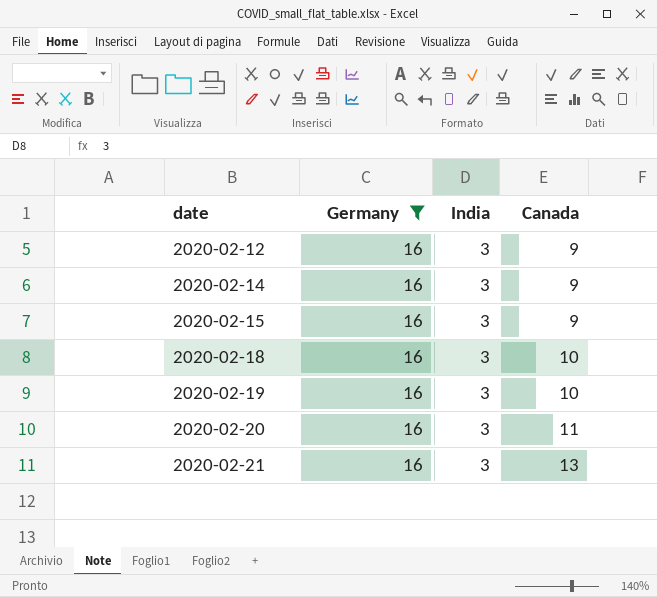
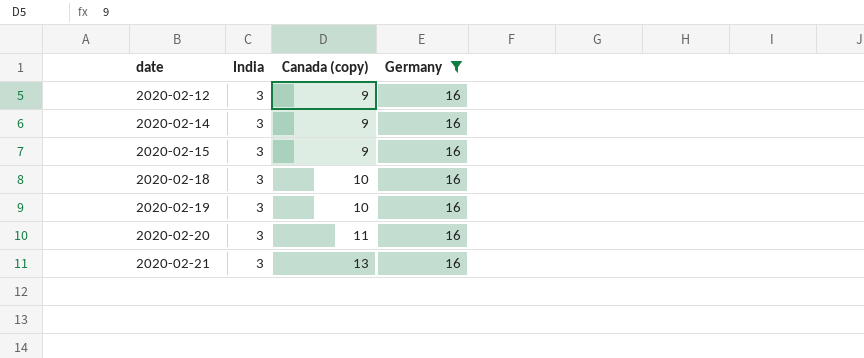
column name: Canada -> Canada (copy)
column Germany | position: 2 -> 4

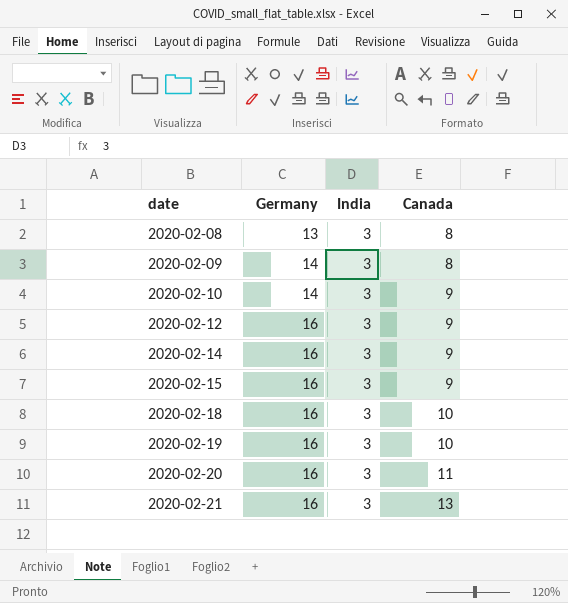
filter: Germany = 16 -> none
column Germany | position: 4 -> 2
column name: Canada (copy) -> Canada

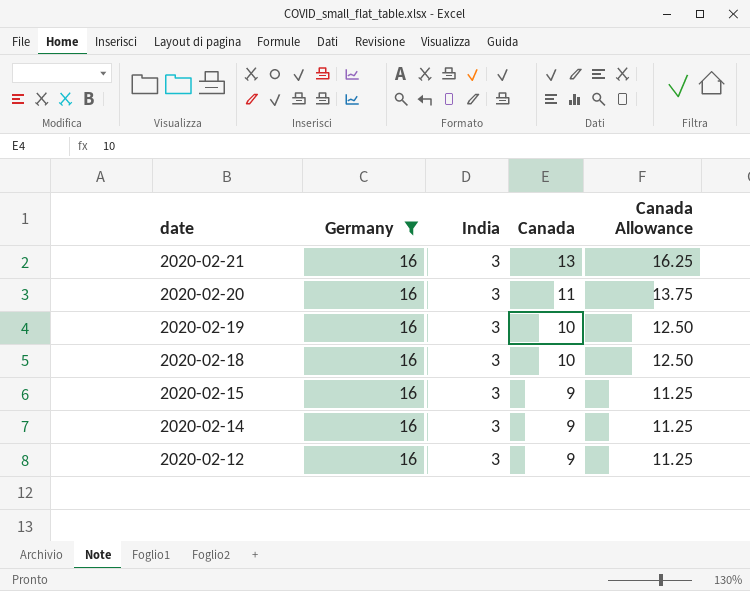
filter: none -> Germany = 16
row order: date ascending -> date descending
column Canada Allowance | formula: none -> [Canada] * 1.25

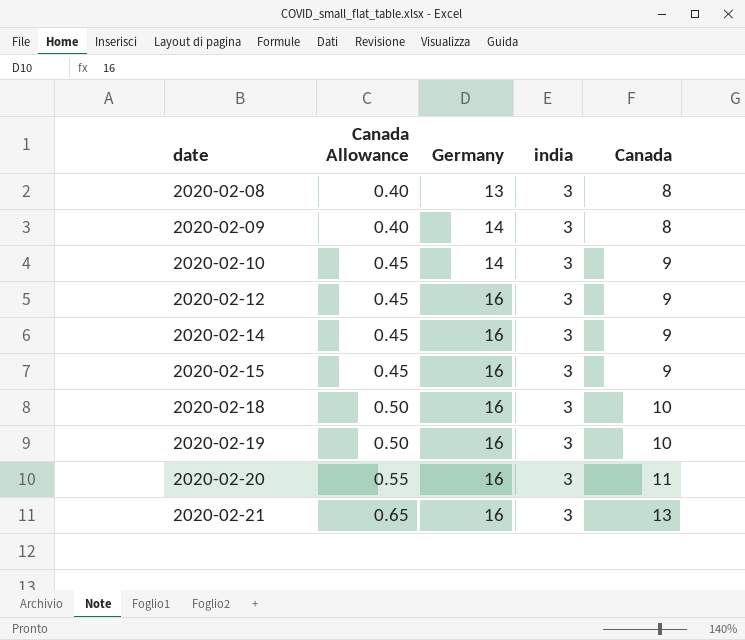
filter: Germany = 16 -> none
row order: date descending -> date ascending
column Canada Allowance | formula: [Canada] * 1.25 -> [Canada] * 0.05
column Canada Allowance | position: 5 -> 2
column name: India -> india

